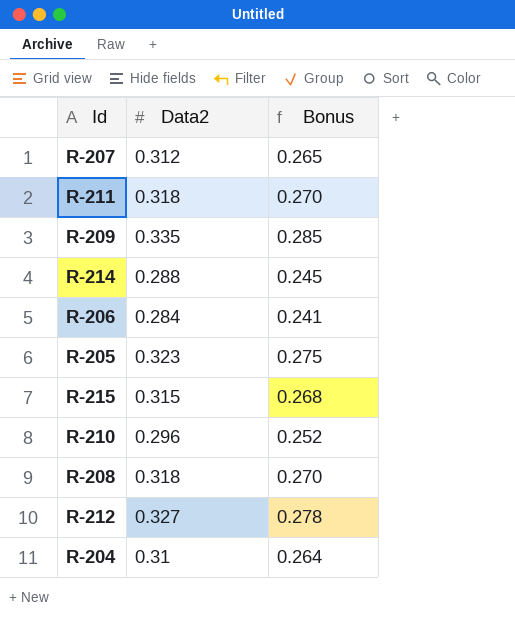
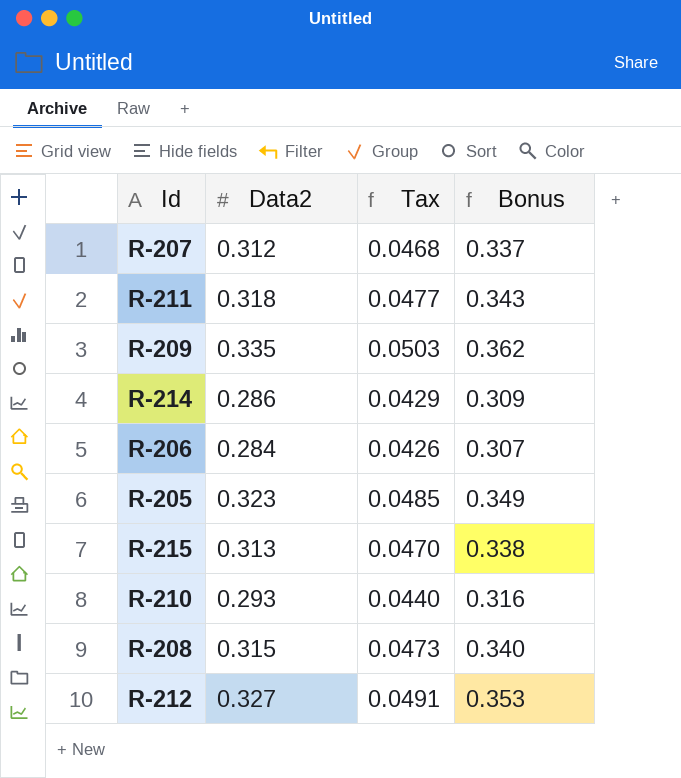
column Tax | formula: none -> [Data2] * 0.15
column Bonus | formula: [Data2] * 0.85 -> [Data2] * 1.08
row R-204: 0.31 | 0.264 -> none
R-214 | Data2: 0.288 -> 0.286
R-215 | Data2: 0.315 -> 0.313
R-210 | Data2: 0.296 -> 0.293
R-208 | Data2: 0.318 -> 0.315

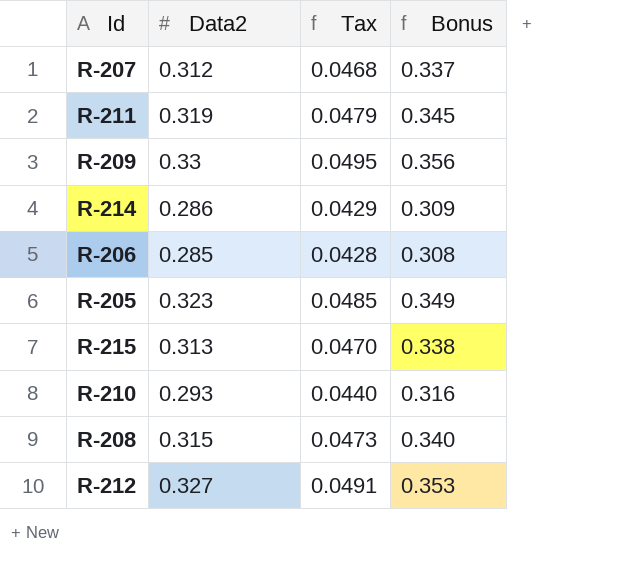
R-211 | Data2: 0.318 -> 0.319
R-211 | Tax: 0.0477 -> 0.0479
R-211 | Bonus: 0.343 -> 0.345
R-209 | Data2: 0.335 -> 0.33
R-209 | Tax: 0.0503 -> 0.0495
R-209 | Bonus: 0.362 -> 0.356
R-206 | Data2: 0.284 -> 0.285
R-206 | Tax: 0.0426 -> 0.0428
R-206 | Bonus: 0.307 -> 0.308

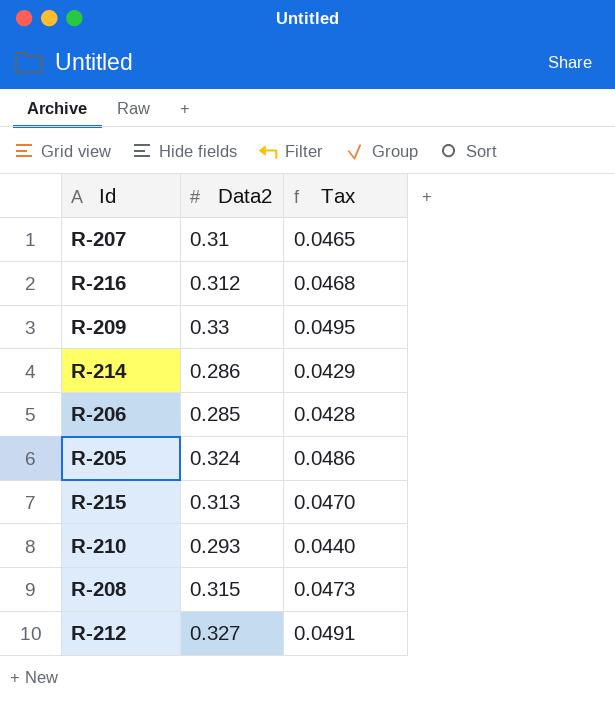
column Bonus | formula: [Data2] * 1.08 -> none
row R-211: 0.319 | 0.0479 | 0.345 -> none
R-207 | Data2: 0.312 -> 0.31
R-207 | Tax: 0.0468 -> 0.0465
row R-216: none -> 0.312 | 0.0468
R-205 | Data2: 0.323 -> 0.324
R-205 | Tax: 0.0485 -> 0.0486

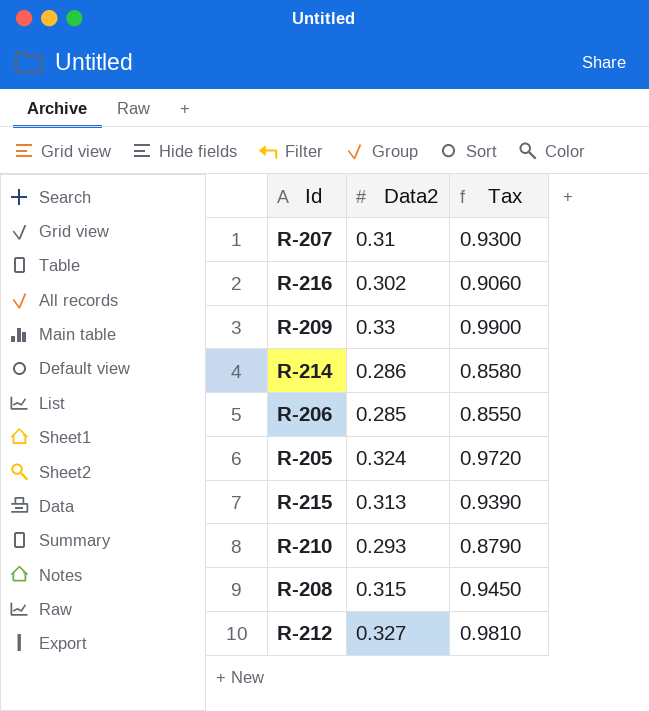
column Tax | formula: [Data2] * 0.15 -> [Data2] * 3
R-216 | Data2: 0.312 -> 0.302

